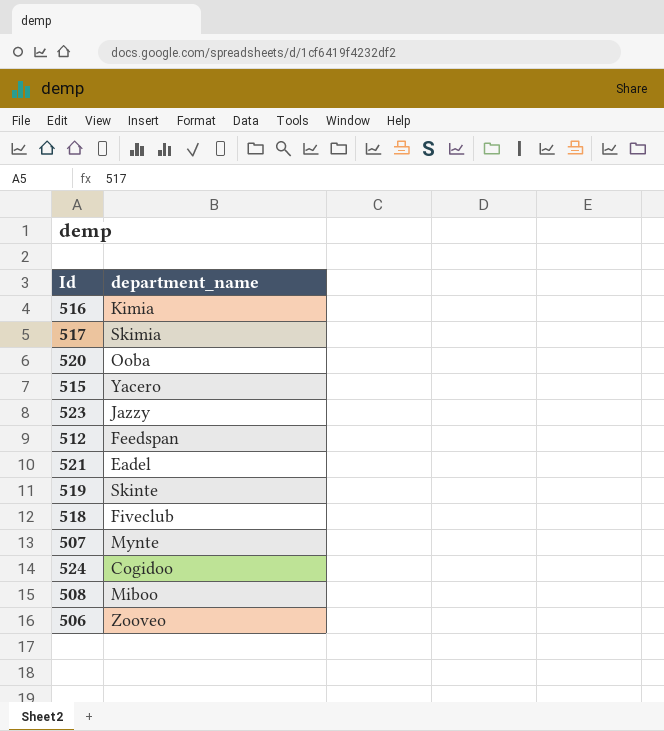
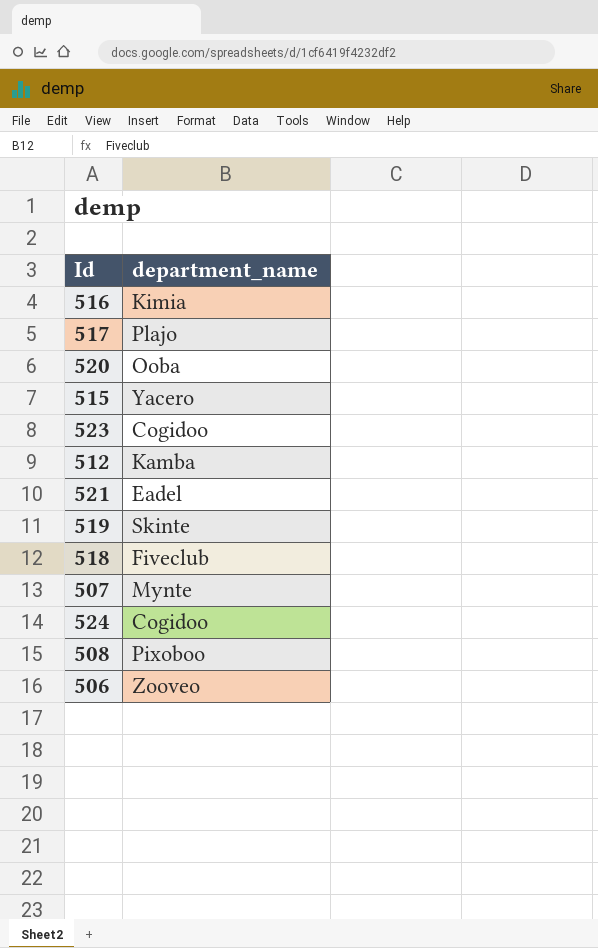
517 | department_name: Skimia -> Plajo
523 | department_name: Jazzy -> Cogidoo
512 | department_name: Feedspan -> Kamba
508 | department_name: Miboo -> Pixoboo

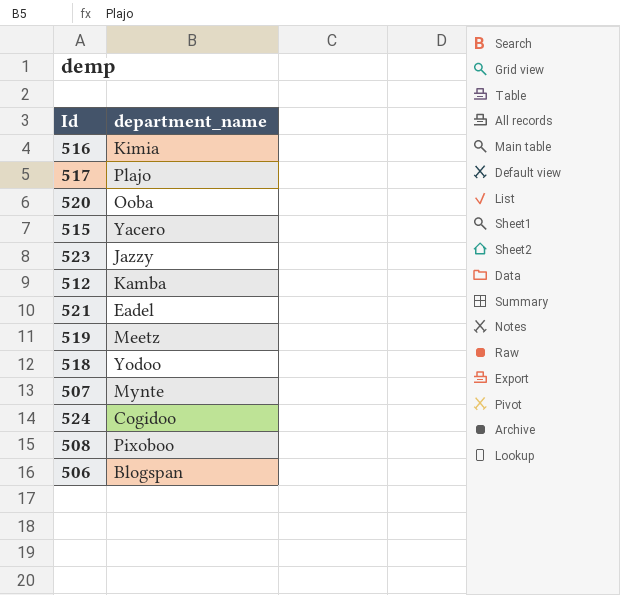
523 | department_name: Cogidoo -> Jazzy
519 | department_name: Skinte -> Meetz
518 | department_name: Fiveclub -> Yodoo
506 | department_name: Zooveo -> Blogspan

